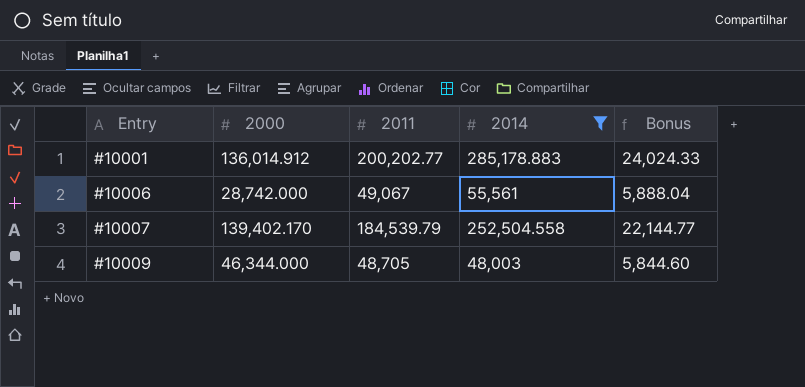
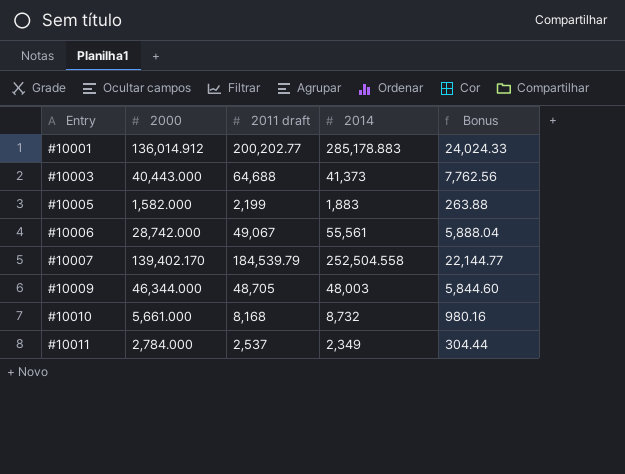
filter: 2014 >= 48,003 -> none
column name: 2011 -> 2011 draft

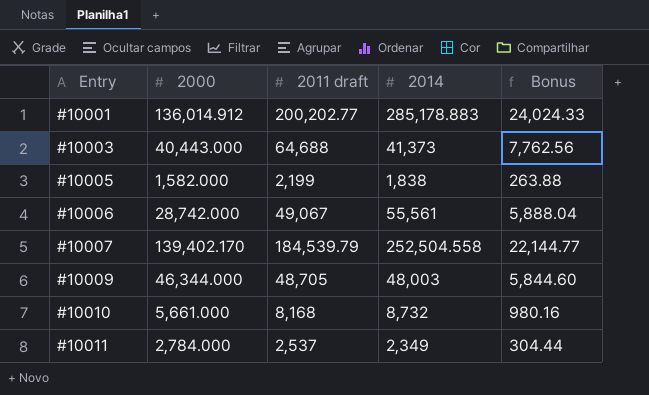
#10005 | 2014: 1,883 -> 1,838

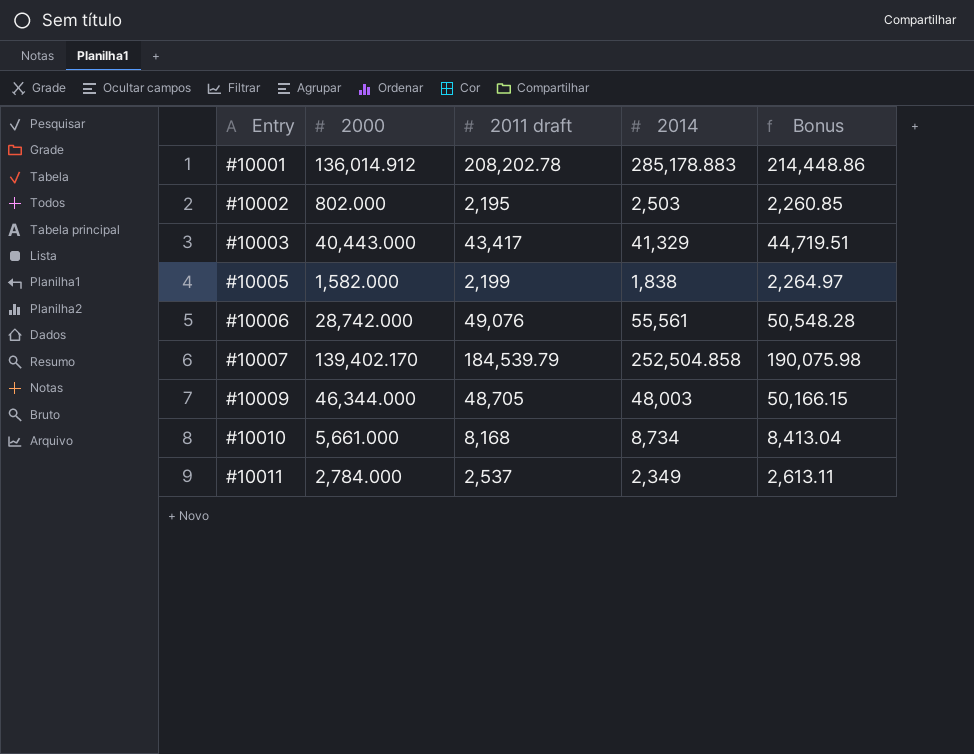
column Bonus | formula: [2011 draft] * 0.12 -> [2011 draft] * 1.03
#10001 | 2011 draft: 200,202.77 -> 208,202.78
row #10002: none -> 802.000 | 2,195 | 2,503 | 2,260.85
#10003 | 2011 draft: 64,688 -> 43,417
#10003 | 2014: 41,373 -> 41,329
#10006 | 2011 draft: 49,067 -> 49,076
#10007 | 2014: 252,504.558 -> 252,504.858
#10010 | 2014: 8,732 -> 8,734

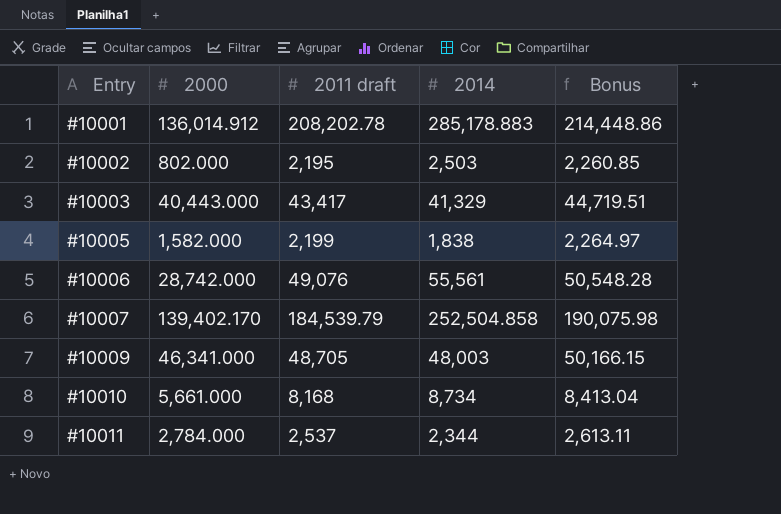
#10009 | 2000: 46,344.000 -> 46,341.000
#10011 | 2014: 2,349 -> 2,344

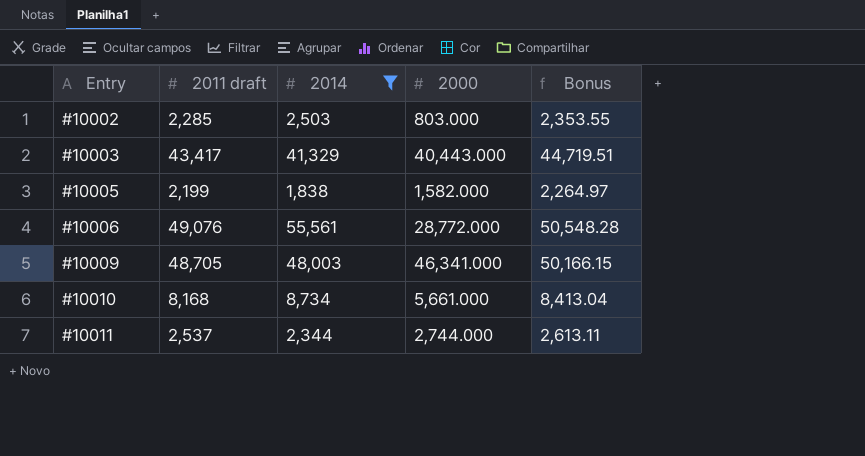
filter: none -> 2014 <= 55,561
column 2000 | position: 2 -> 4
#10002 | 2011 draft: 2,195 -> 2,285
#10002 | 2000: 802.000 -> 803.000
#10002 | Bonus: 2,260.85 -> 2,353.55
#10006 | 2000: 28,742.000 -> 28,772.000
#10011 | 2000: 2,784.000 -> 2,744.000

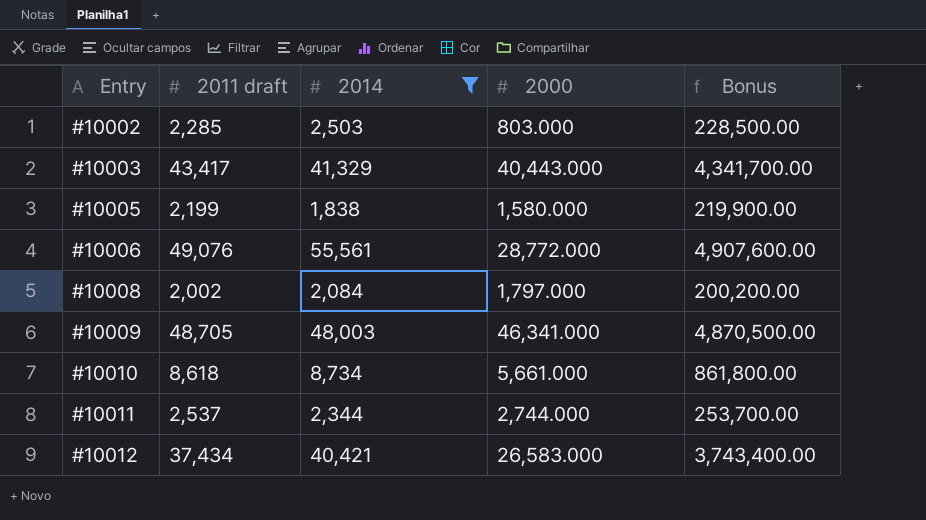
column Bonus | formula: [2011 draft] * 1.03 -> [2011 draft] * 100
#10005 | 2000: 1,582.000 -> 1,580.000
row #10008: none -> 2,002 | 2,084 | 1,797.000 | 200,200.00
#10010 | 2011 draft: 8,168 -> 8,618
row #10012: none -> 37,434 | 40,421 | 26,583.000 | 3,743,400.00

